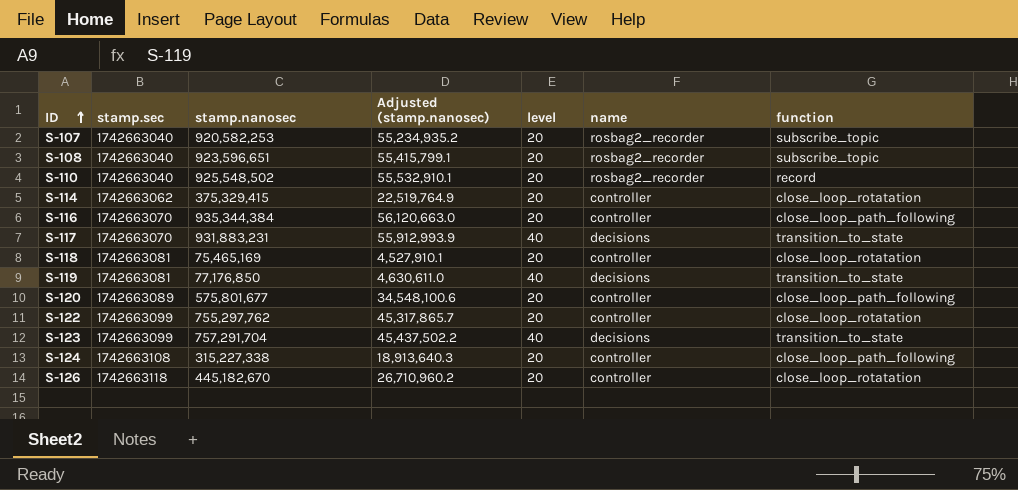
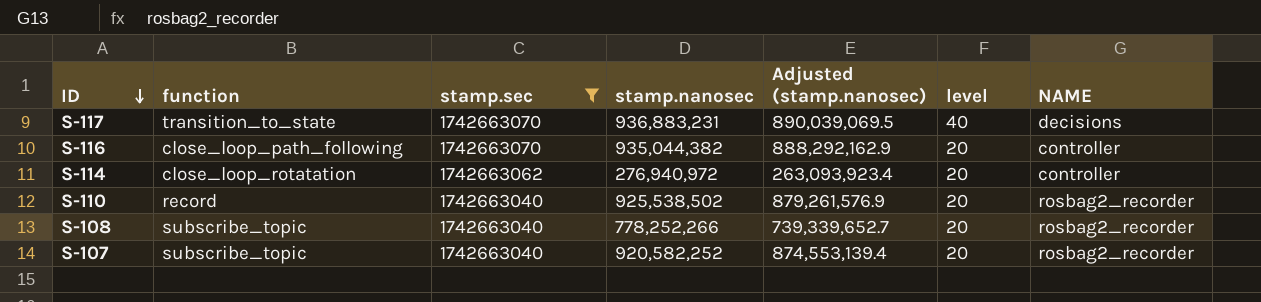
filter: none -> stamp.sec <= 1742663070
row order: ID ascending -> ID descending
column function | position: 7 -> 2
column Adjusted (stamp.nanosec) | formula: [stamp.nanosec] * 0.06 -> [stamp.nanosec] * 0.95
column name: name -> NAME
S-117 | stamp.nanosec: 931,883,231 -> 936,883,231
S-116 | stamp.nanosec: 935,344,384 -> 935,044,382
S-114 | stamp.nanosec: 375,329,415 -> 276,940,972
S-110 | stamp.nanosec: 925,548,502 -> 925,538,502
S-108 | stamp.nanosec: 923,596,651 -> 778,252,266
S-107 | stamp.nanosec: 920,582,253 -> 920,582,252

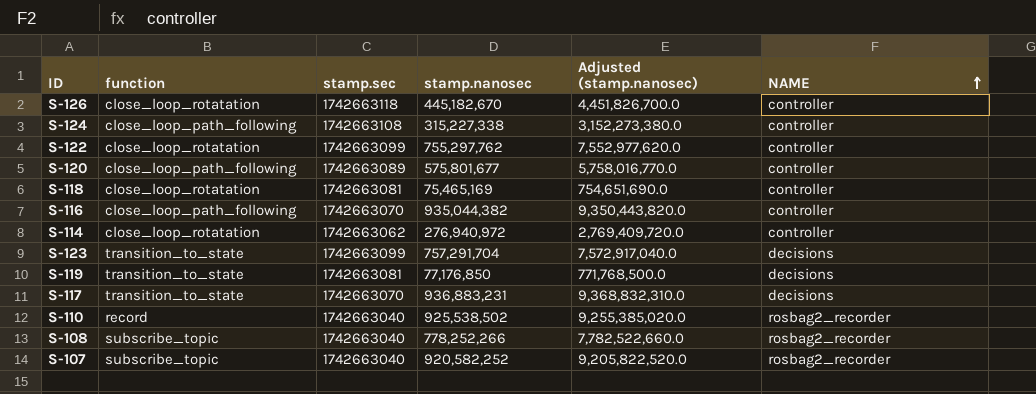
filter: stamp.sec <= 1742663070 -> none
row order: ID descending -> NAME ascending
column level | position: 6 -> none
column Adjusted (stamp.nanosec) | formula: [stamp.nanosec] * 0.95 -> [stamp.nanosec] * 10

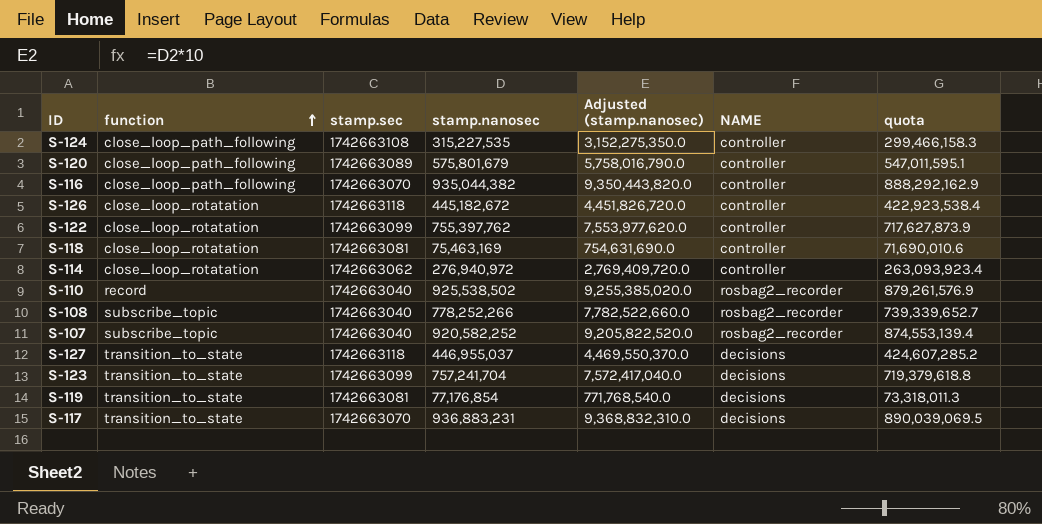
row order: NAME ascending -> function ascending
column quota | formula: none -> [stamp.nanosec] * 0.95
S-124 | stamp.nanosec: 315,227,338 -> 315,227,535
S-124 | Adjusted (stamp.nanosec): 3,152,273,380.0 -> 3,152,275,350.0
S-120 | stamp.nanosec: 575,801,677 -> 575,801,679
S-120 | Adjusted (stamp.nanosec): 5,758,016,770.0 -> 5,758,016,790.0
S-126 | stamp.nanosec: 445,182,670 -> 445,182,672
S-126 | Adjusted (stamp.nanosec): 4,451,826,700.0 -> 4,451,826,720.0
S-122 | stamp.nanosec: 755,297,762 -> 755,397,762
S-122 | Adjusted (stamp.nanosec): 7,552,977,620.0 -> 7,553,977,620.0
S-118 | stamp.nanosec: 75,465,169 -> 75,463,169
S-118 | Adjusted (stamp.nanosec): 754,651,690.0 -> 754,631,690.0
row S-127: none -> transition_to_state | 1742663118 | 446,955,037 | 4,469,550,370.0 | decisions | 424,607,285.2
S-123 | stamp.nanosec: 757,291,704 -> 757,241,704
S-123 | Adjusted (stamp.nanosec): 7,572,917,040.0 -> 7,572,417,040.0
S-119 | stamp.nanosec: 77,176,850 -> 77,176,854
S-119 | Adjusted (stamp.nanosec): 771,768,500.0 -> 771,768,540.0

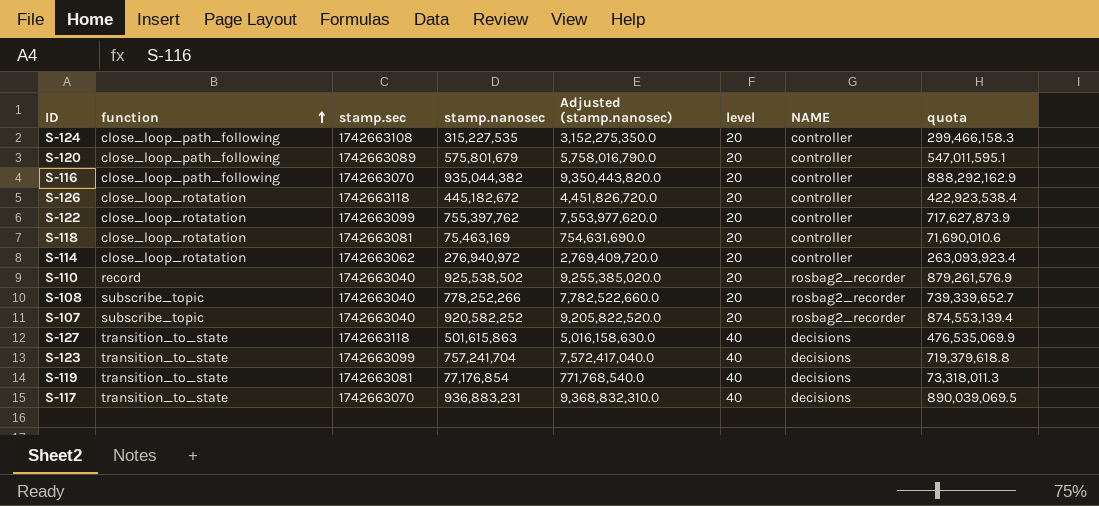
column level | position: none -> 6
S-127 | stamp.nanosec: 446,955,037 -> 501,615,863
S-127 | Adjusted (stamp.nanosec): 4,469,550,370.0 -> 5,016,158,630.0
S-127 | quota: 424,607,285.2 -> 476,535,069.9

